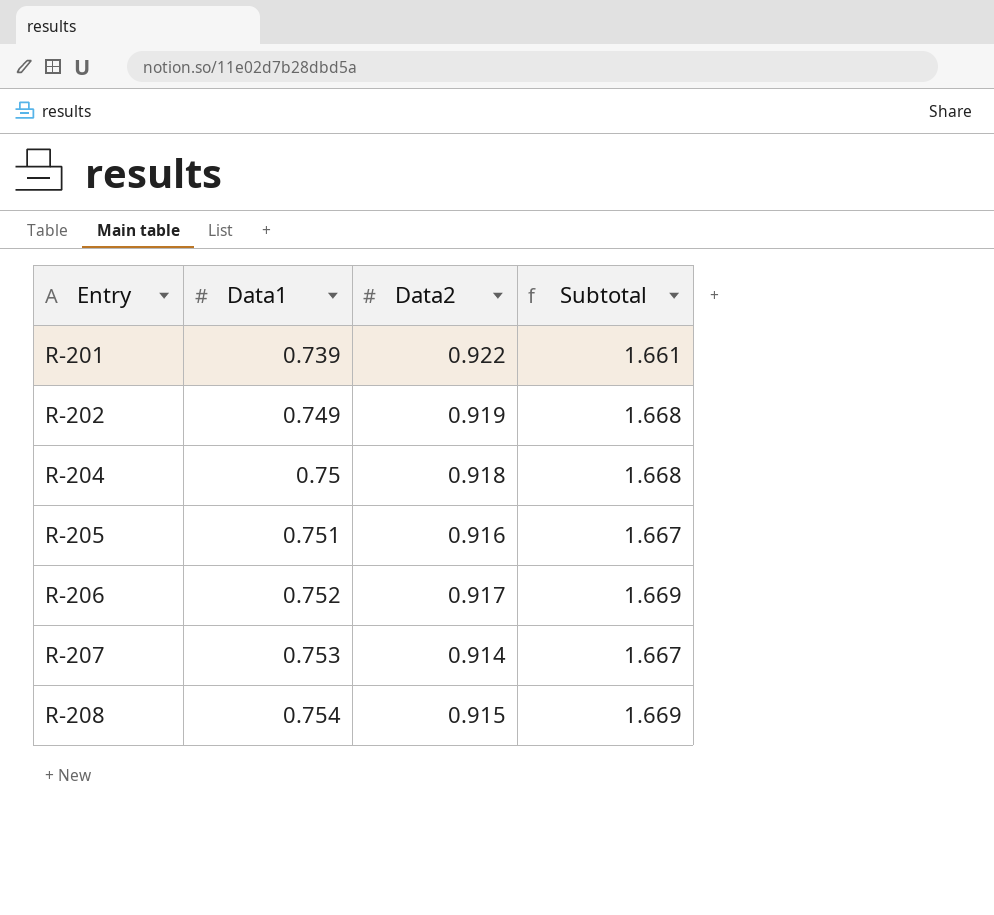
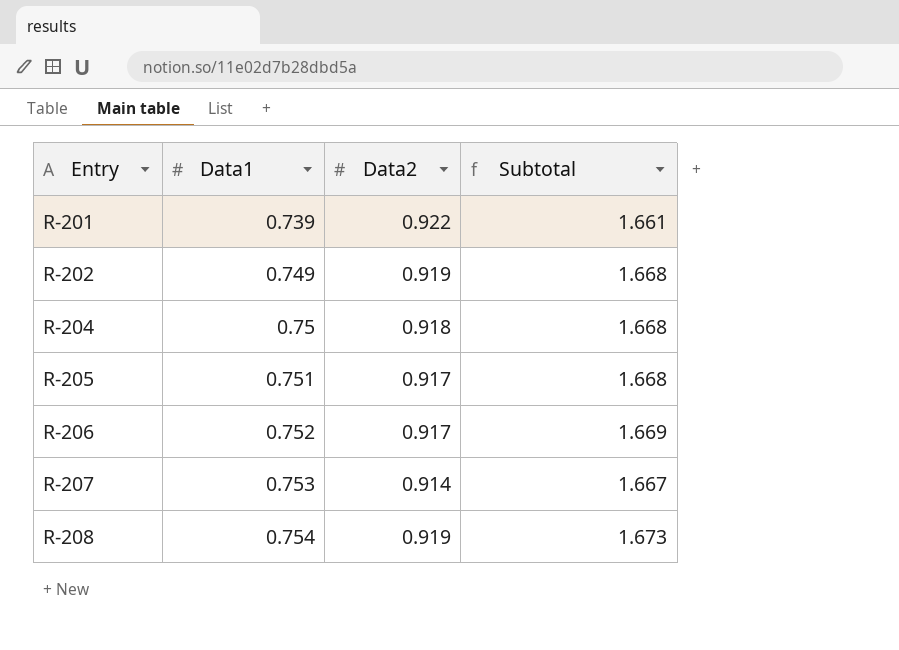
R-205 | Data2: 0.916 -> 0.917
R-205 | Subtotal: 1.667 -> 1.668
R-208 | Data2: 0.915 -> 0.919
R-208 | Subtotal: 1.669 -> 1.673

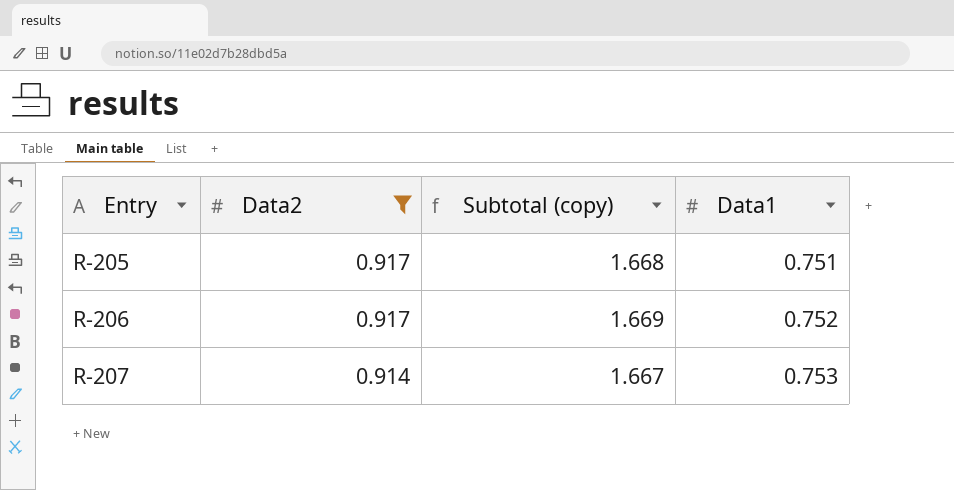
filter: none -> Data2 <= 0.917
column name: Subtotal -> Subtotal (copy)
column Data1 | position: 2 -> 4

